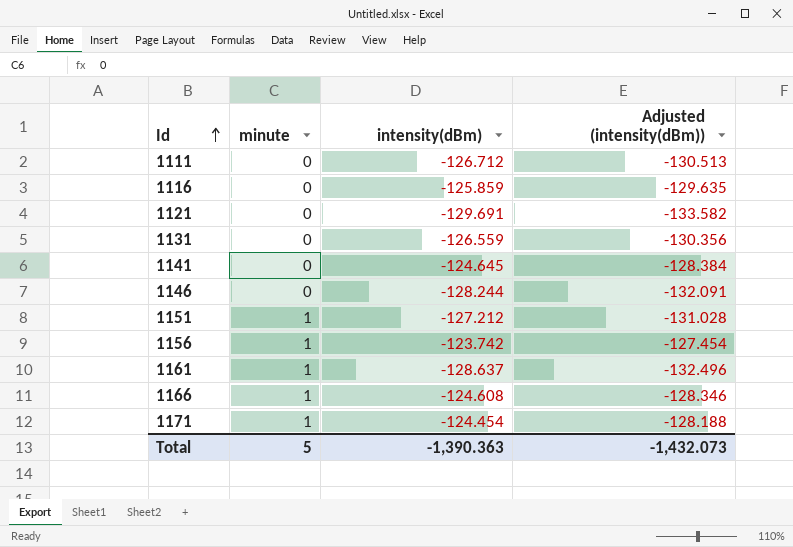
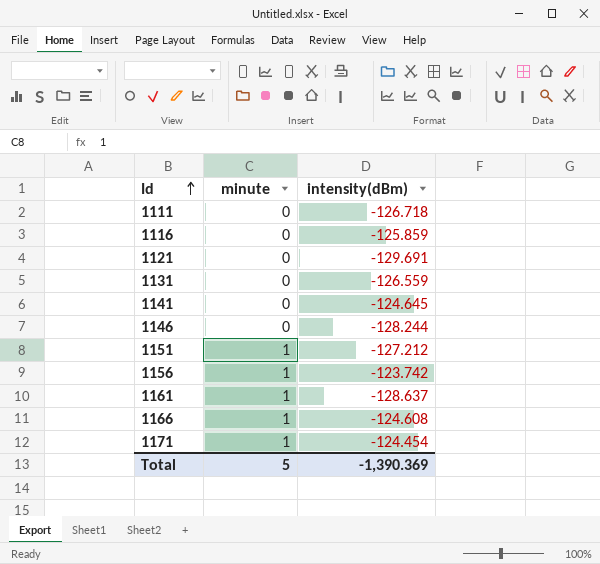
column Adjusted (intensity(dBm)) | formula: [intensity(dBm)] * 1.03 -> none
1111 | intensity(dBm): -126.712 -> -126.718
Total | intensity(dBm): -1,390.363 -> -1,390.369

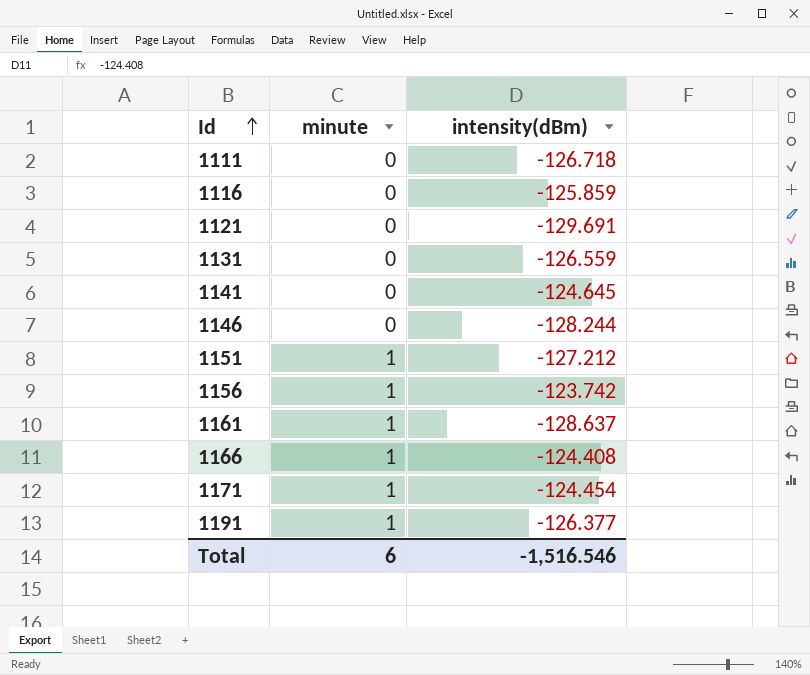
1166 | intensity(dBm): -124.608 -> -124.408
row 1191: none -> 1 | -126.377
Total | minute: 5 -> 6
Total | intensity(dBm): -1,390.369 -> -1,516.546

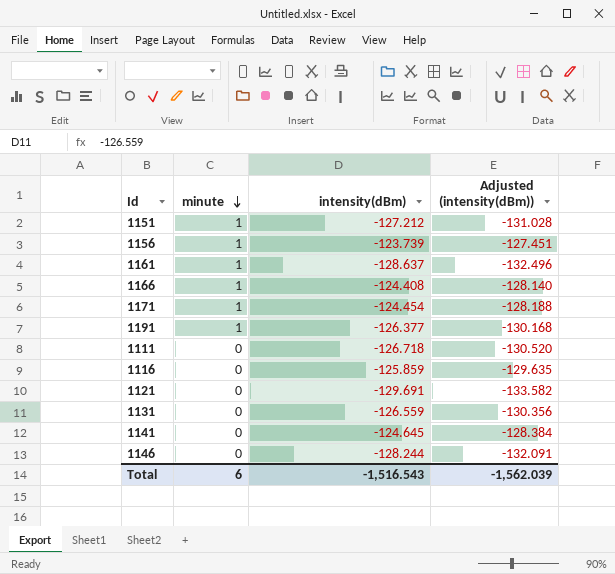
row order: Id ascending -> minute descending
column Adjusted (intensity(dBm)) | formula: none -> [intensity(dBm)] * 1.03
1156 | intensity(dBm): -123.742 -> -123.739
Total | intensity(dBm): -1,516.546 -> -1,516.543

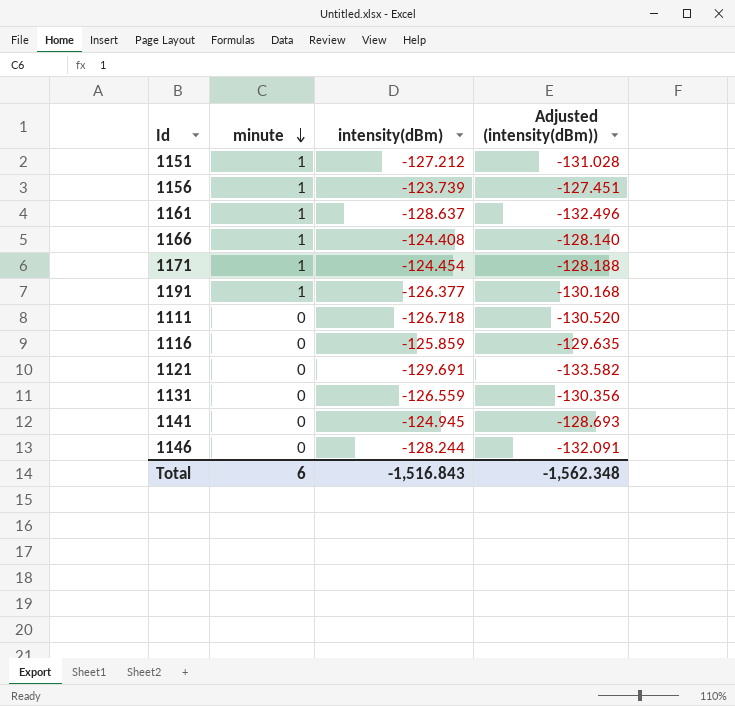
1141 | intensity(dBm): -124.645 -> -124.945
1141 | Adjusted (intensity(dBm)): -128.384 -> -128.693
Total | intensity(dBm): -1,516.543 -> -1,516.843
Total | Adjusted (intensity(dBm)): -1,562.039 -> -1,562.348

